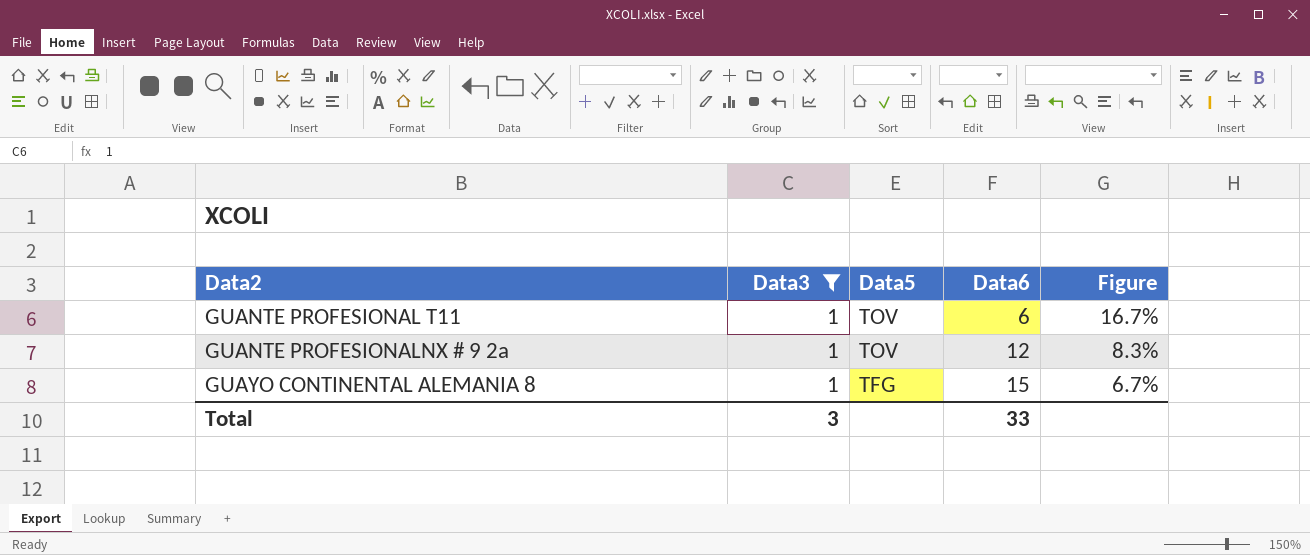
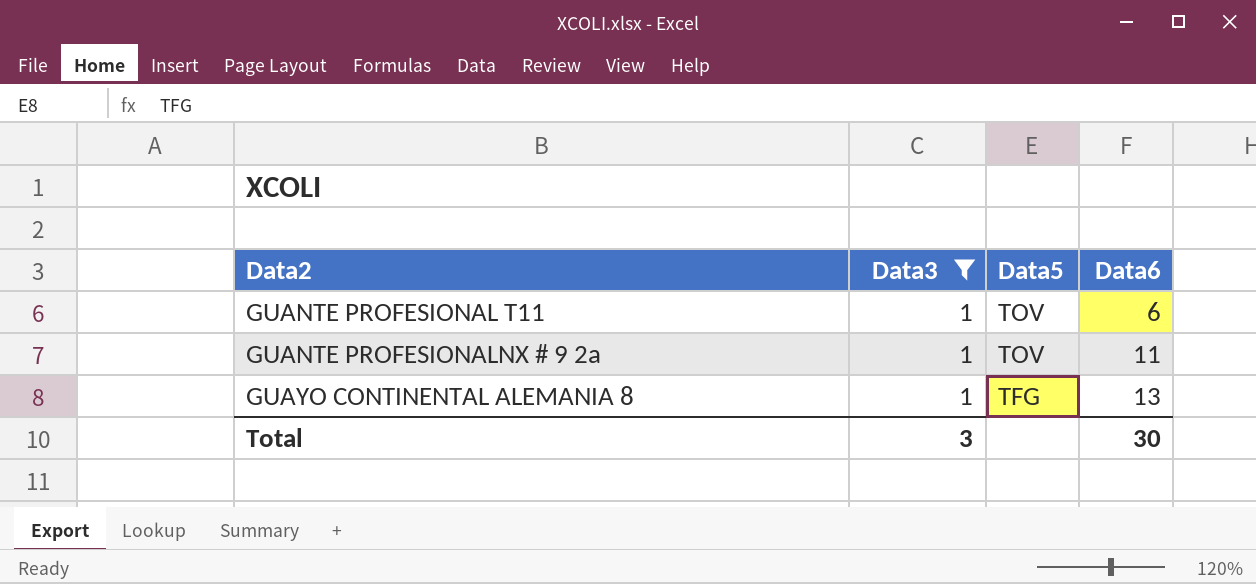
column Figure | formula: [Data3] / [Data6] -> none
GUANTE PROFESIONALNX # 9 2a | Data6: 12 -> 11
GUAYO CONTINENTAL ALEMANIA 8 | Data6: 15 -> 13
Total | Data6: 33 -> 30

